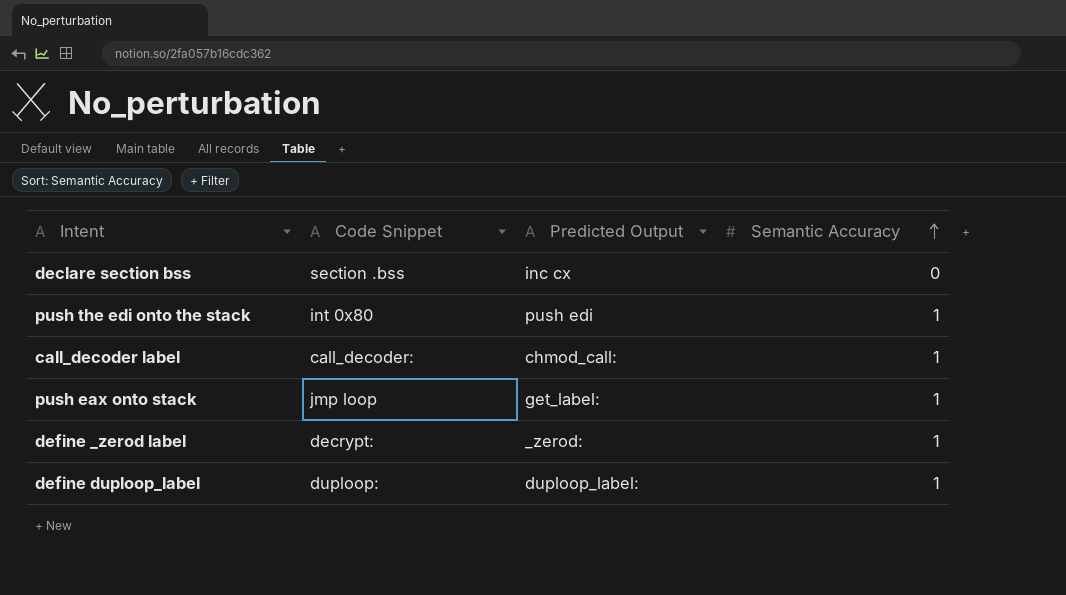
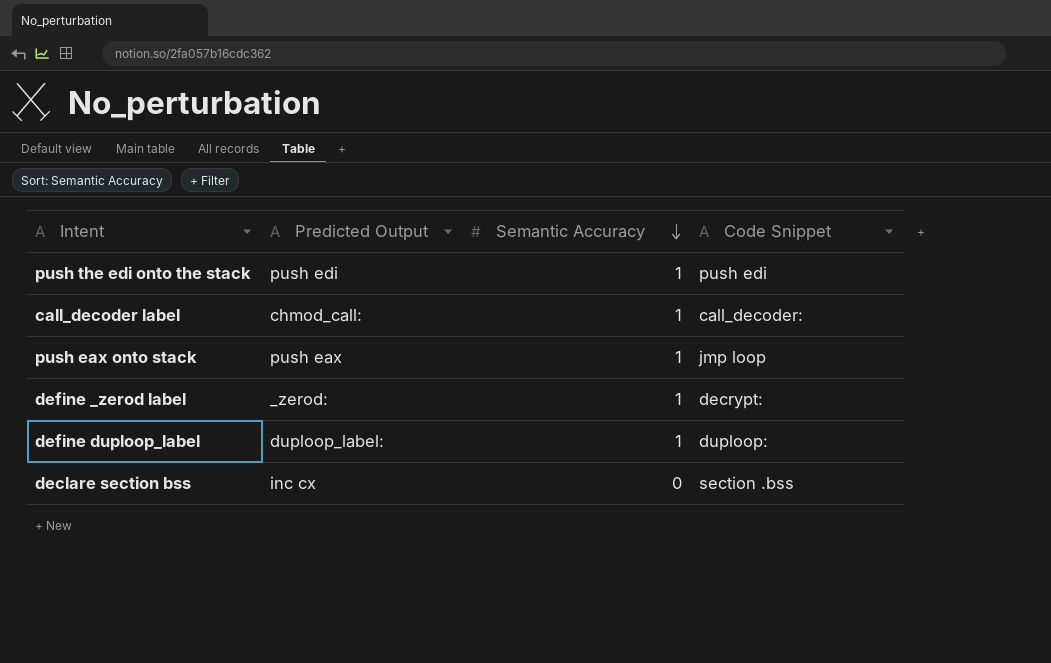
row order: Semantic Accuracy ascending -> Semantic Accuracy descending
column Code Snippet | position: 2 -> 4
push the edi onto the stack | Code Snippet: int 0x80 -> push edi
push eax onto stack | Predicted Output: get_label: -> push eax

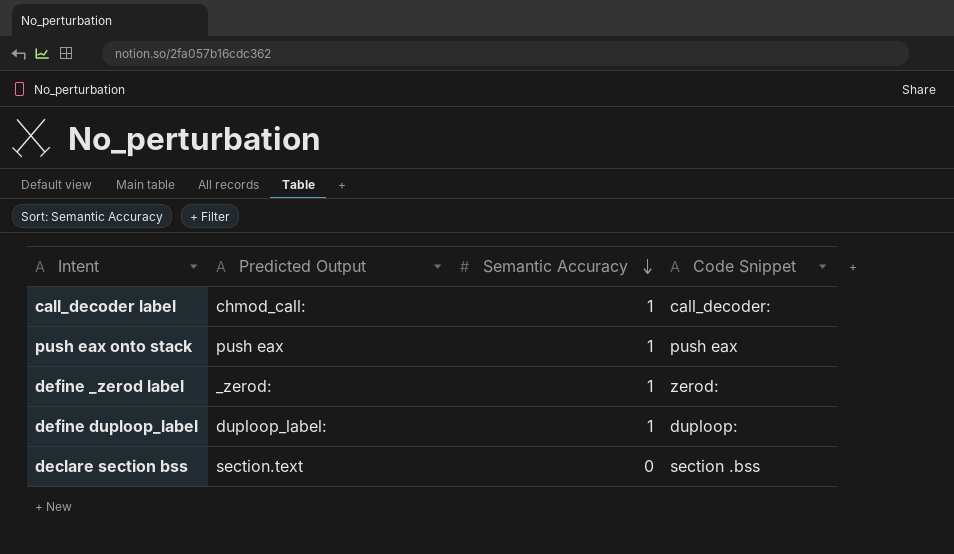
row push the edi onto the stack: push edi | 1 | push edi -> none
push eax onto stack | Code Snippet: jmp loop -> push eax
define _zerod label | Code Snippet: decrypt: -> zerod:
declare section bss | Predicted Output: inc cx -> section.text

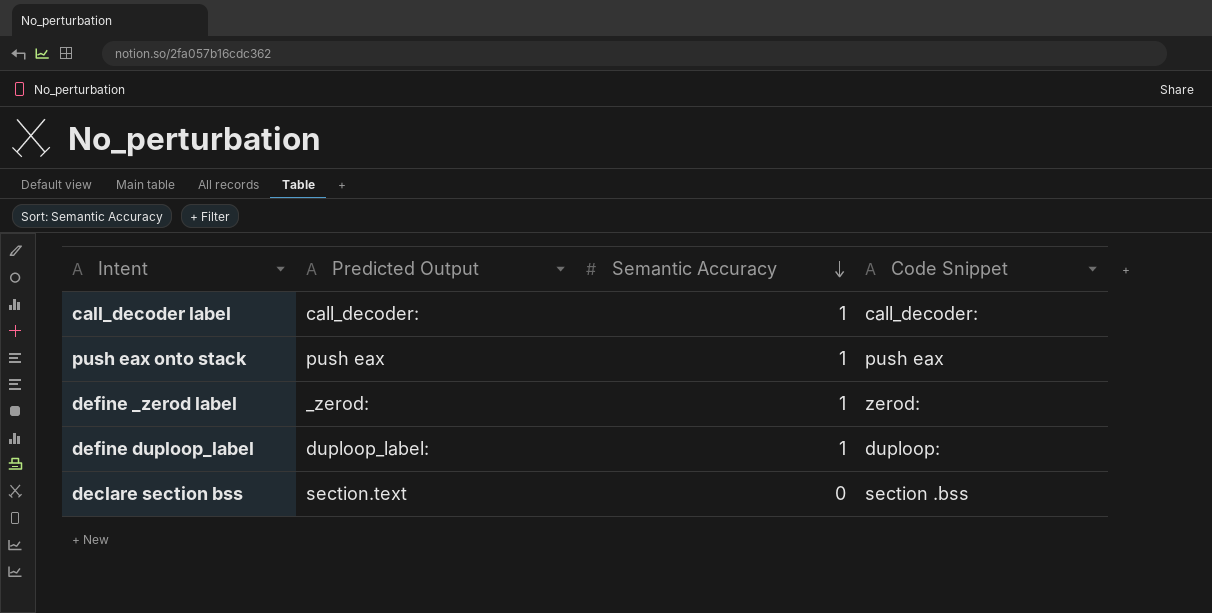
call_decoder label | Predicted Output: chmod_call: -> call_decoder:

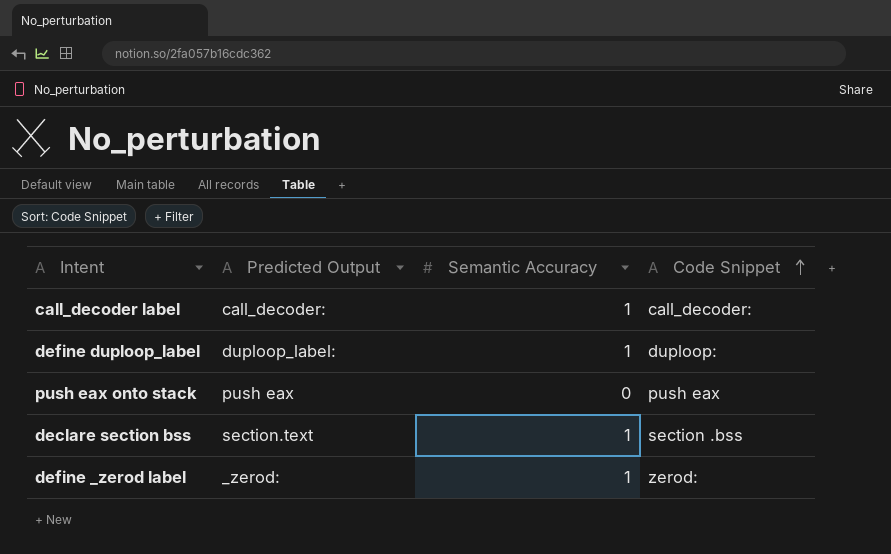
row order: Semantic Accuracy descending -> Code Snippet ascending
push eax onto stack | Semantic Accuracy: 1 -> 0
declare section bss | Semantic Accuracy: 0 -> 1

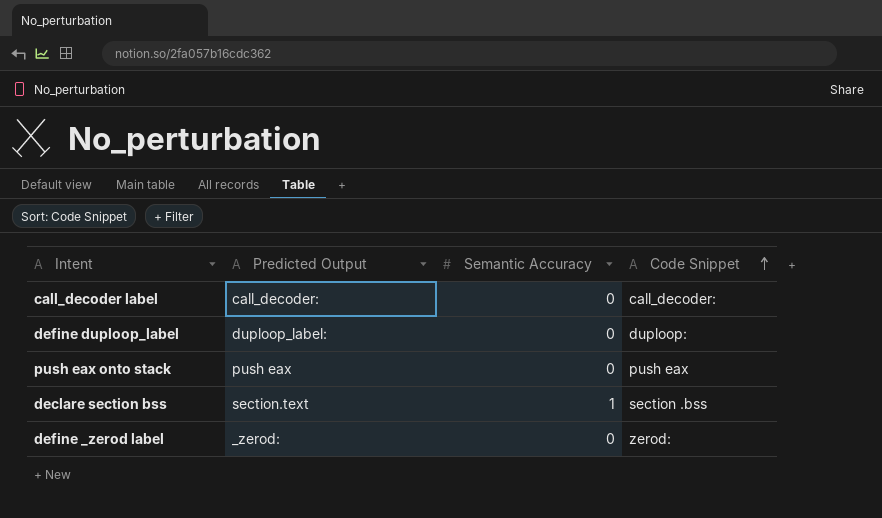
call_decoder label | Semantic Accuracy: 1 -> 0
define duploop_label | Semantic Accuracy: 1 -> 0
define _zerod label | Semantic Accuracy: 1 -> 0

